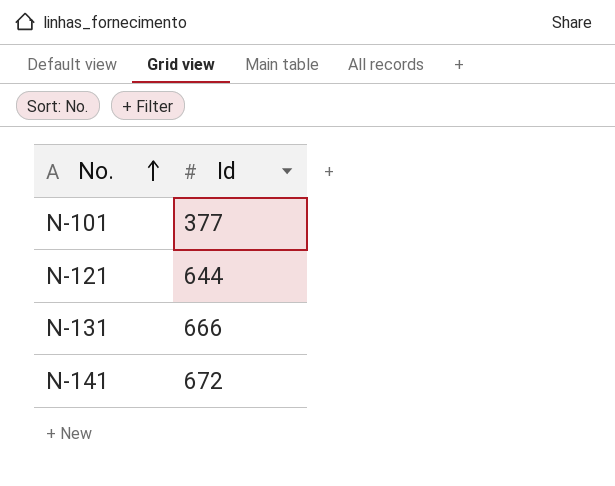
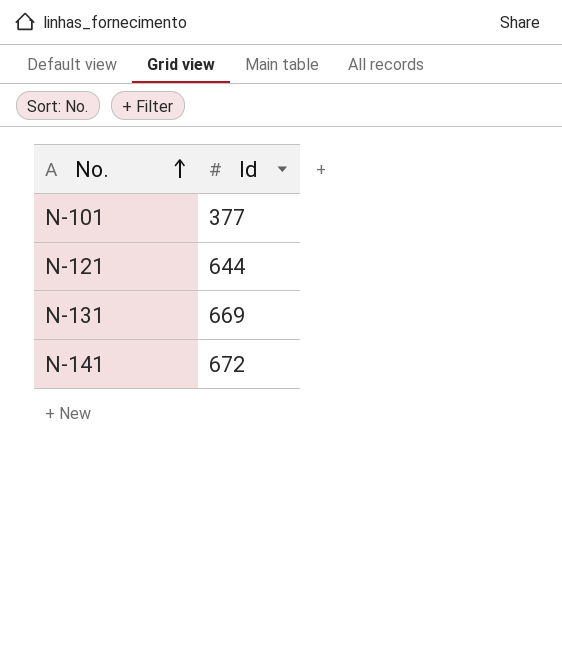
N-131 | Id: 666 -> 669

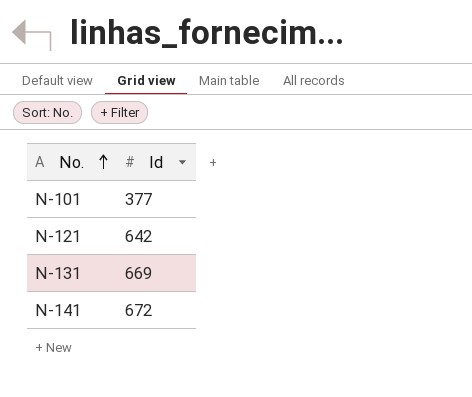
N-121 | Id: 644 -> 642

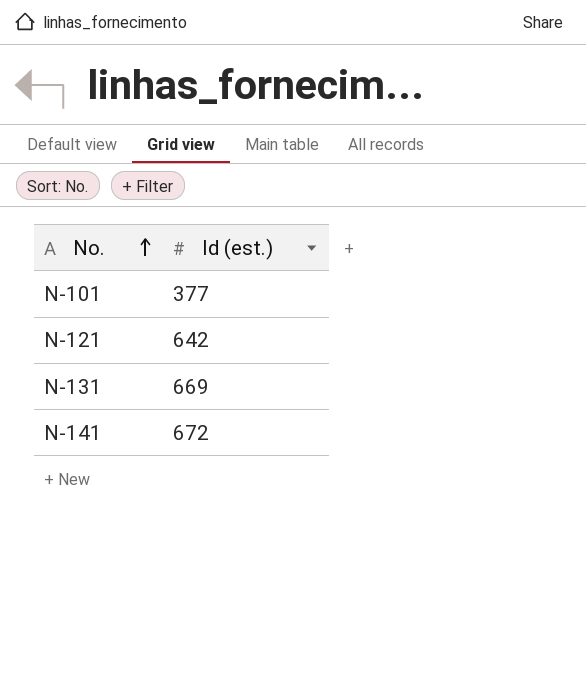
column name: Id -> Id (est.)

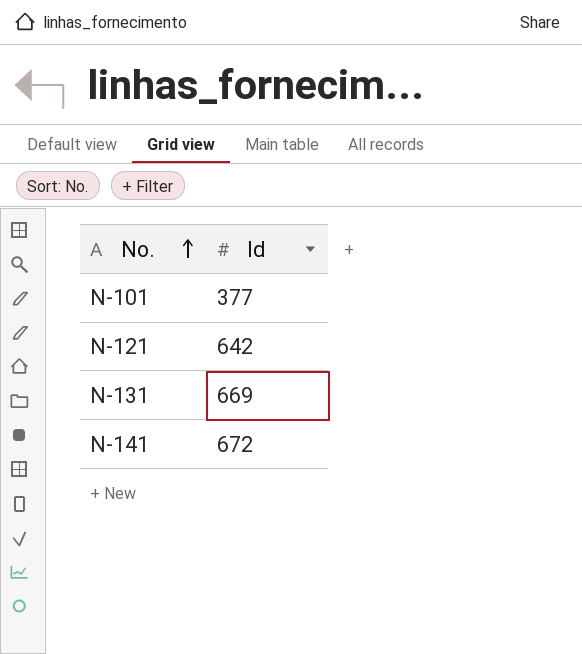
column name: Id (est.) -> Id

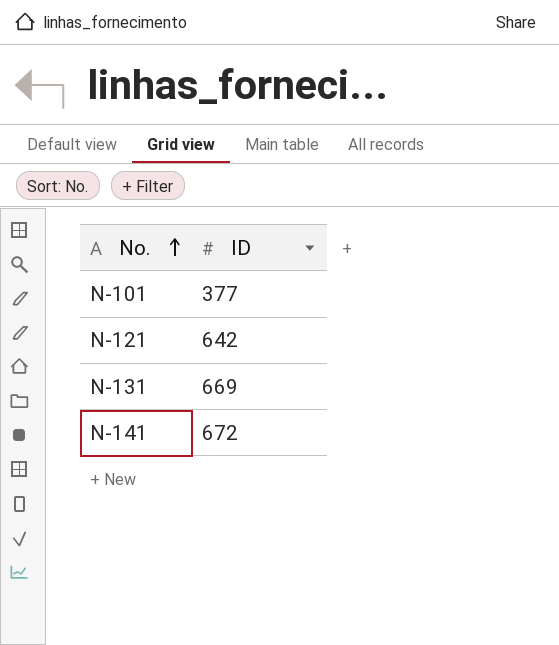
column name: Id -> ID

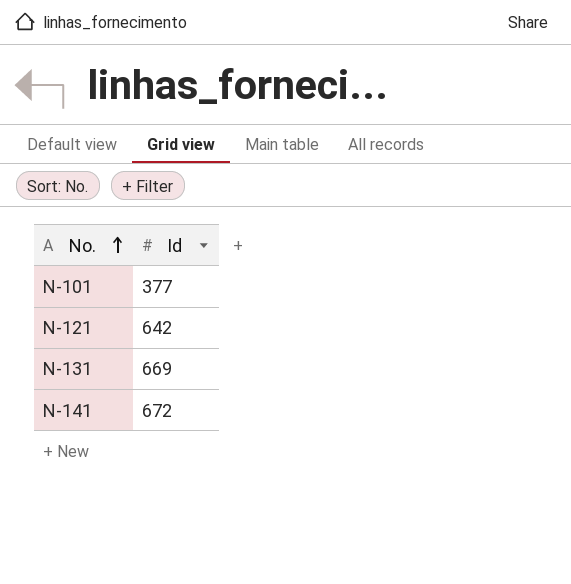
column name: ID -> Id

